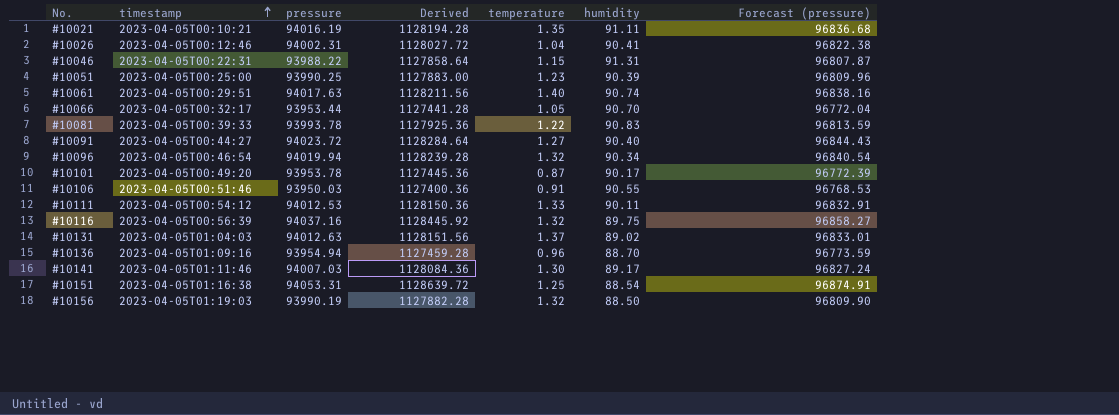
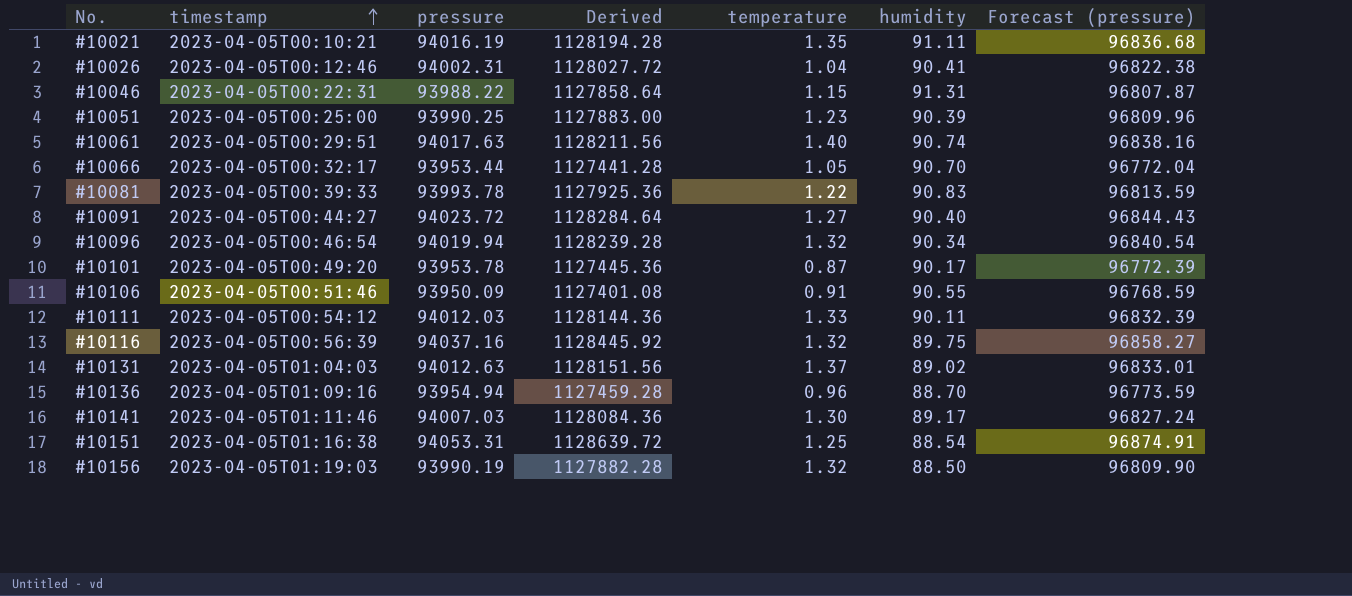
#10106 | pressure: 93950.03 -> 93950.09
#10106 | Derived: 1127400.36 -> 1127401.08
#10106 | Forecast (pressure): 96768.53 -> 96768.59
#10111 | pressure: 94012.53 -> 94012.03
#10111 | Derived: 1128150.36 -> 1128144.36
#10111 | Forecast (pressure): 96832.91 -> 96832.39

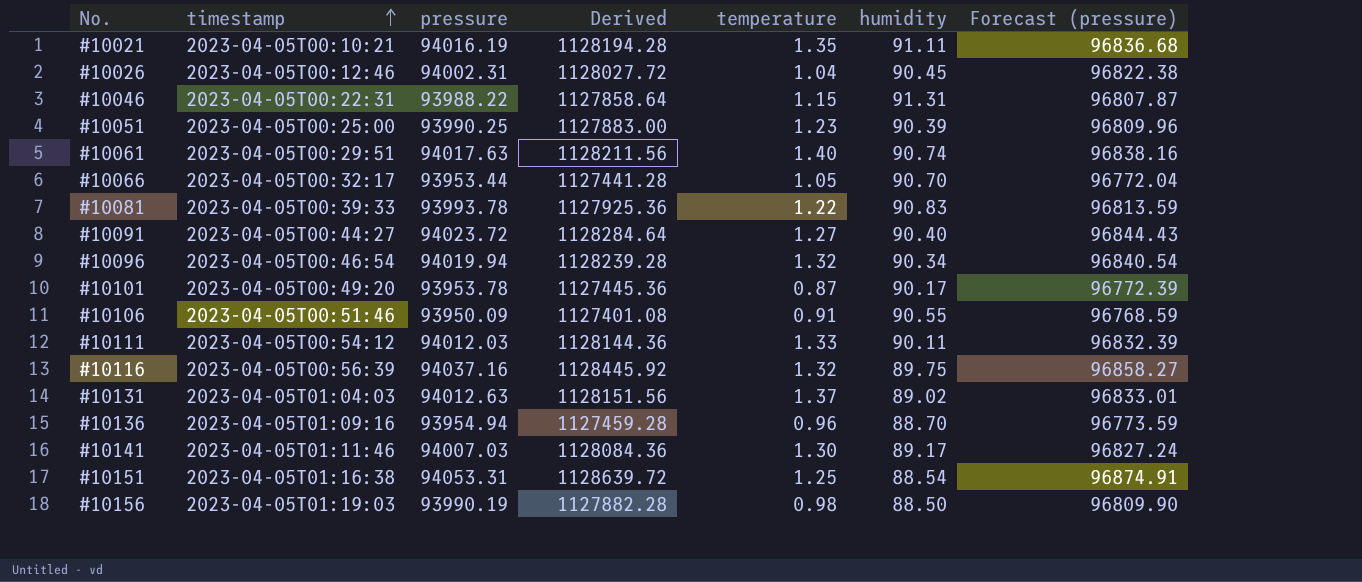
#10026 | humidity: 90.41 -> 90.45
#10156 | temperature: 1.32 -> 0.98

